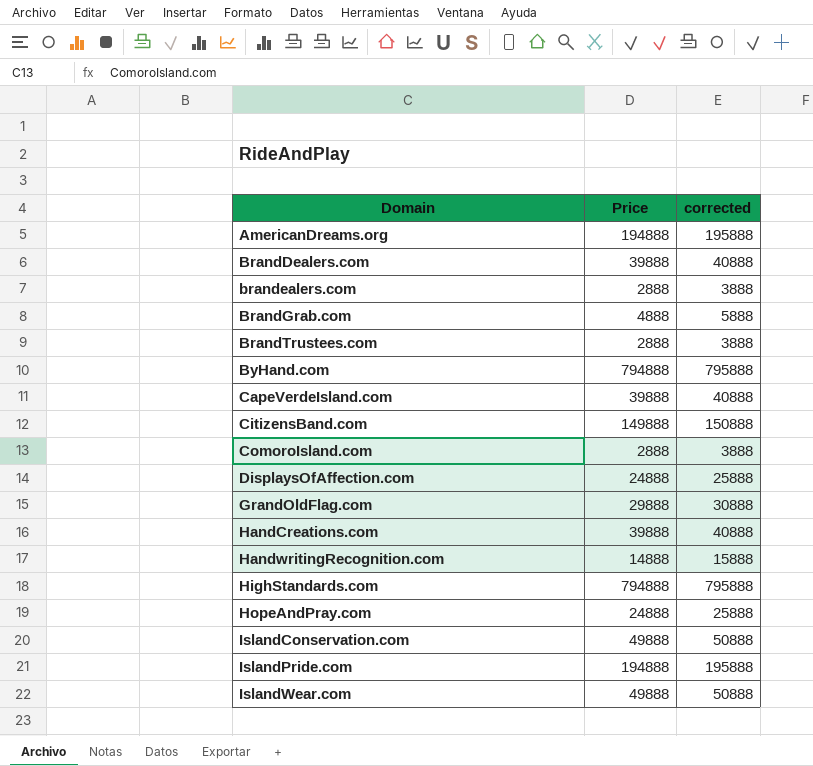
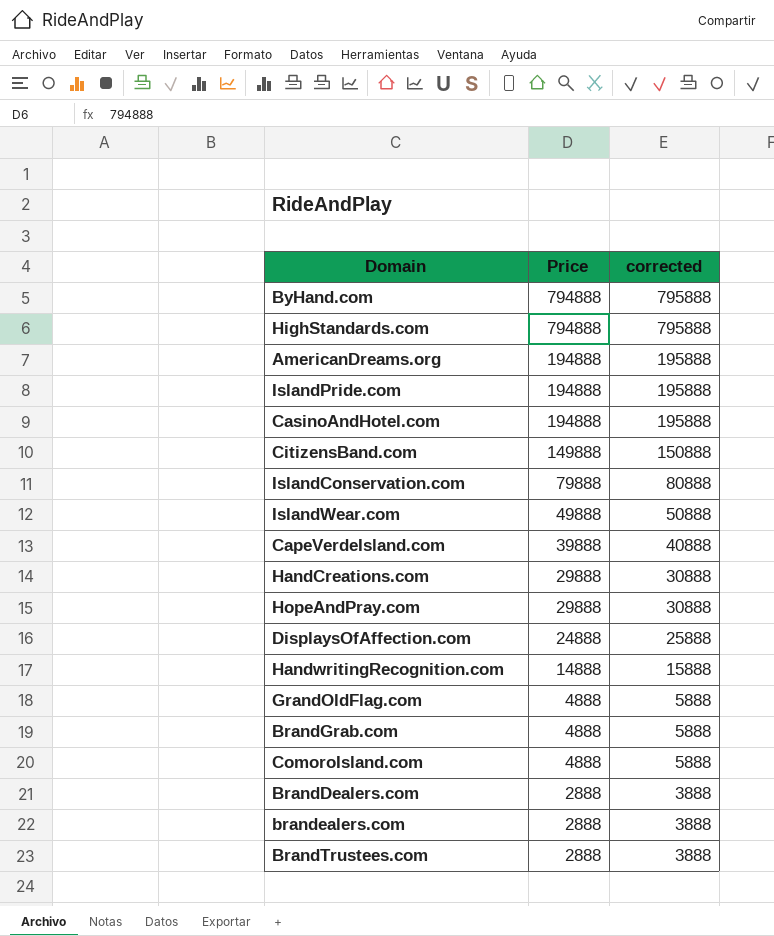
row order: Domain ascending -> Price descending
row CasinoAndHotel.com: none -> 194888 | 195888
IslandConservation.com | Price: 49888 -> 79888
IslandConservation.com | corrected: 50888 -> 80888
HandCreations.com | Price: 39888 -> 29888
HandCreations.com | corrected: 40888 -> 30888
HopeAndPray.com | Price: 24888 -> 29888
HopeAndPray.com | corrected: 25888 -> 30888
GrandOldFlag.com | Price: 29888 -> 4888
GrandOldFlag.com | corrected: 30888 -> 5888
ComoroIsland.com | Price: 2888 -> 4888
ComoroIsland.com | corrected: 3888 -> 5888
BrandDealers.com | Price: 39888 -> 2888
BrandDealers.com | corrected: 40888 -> 3888

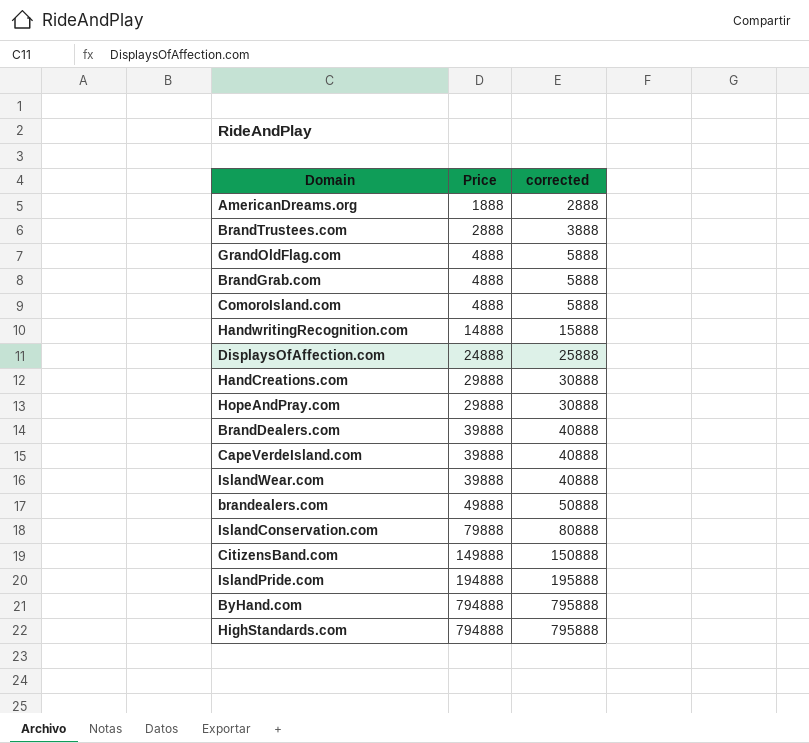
row order: Price descending -> Price ascending
row CasinoAndHotel.com: 194888 | 195888 -> none
AmericanDreams.org | Price: 194888 -> 1888
AmericanDreams.org | corrected: 195888 -> 2888
BrandDealers.com | Price: 2888 -> 39888
BrandDealers.com | corrected: 3888 -> 40888
IslandWear.com | Price: 49888 -> 39888
IslandWear.com | corrected: 50888 -> 40888
brandealers.com | Price: 2888 -> 49888
brandealers.com | corrected: 3888 -> 50888

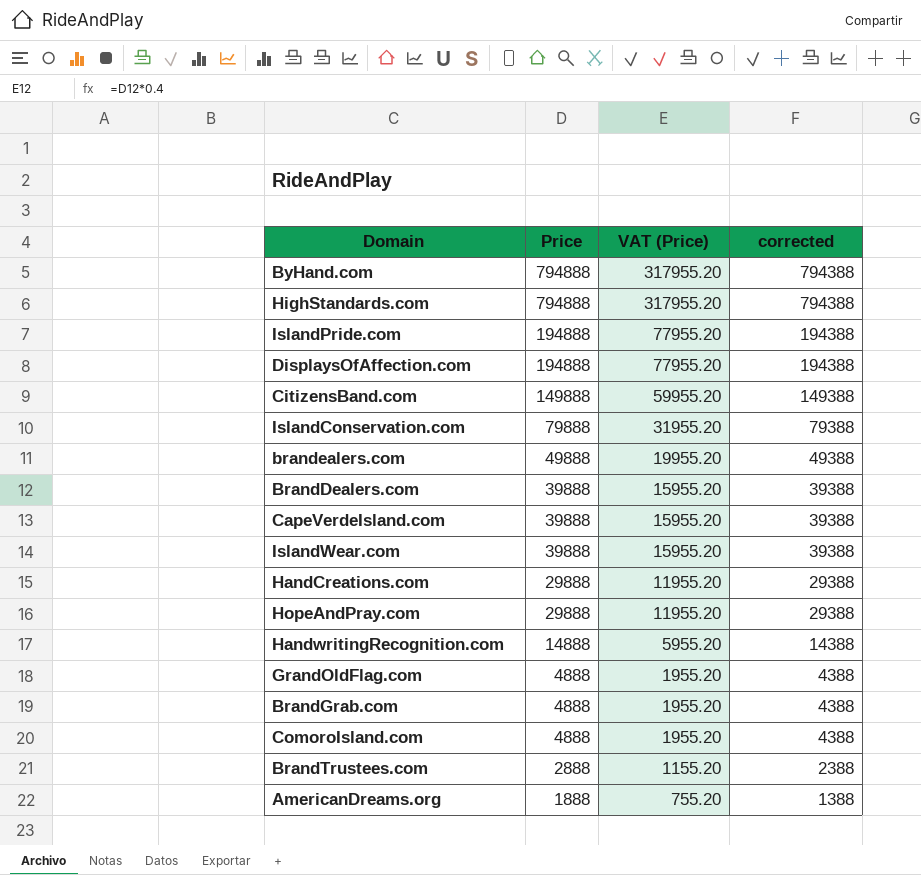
row order: Price ascending -> Price descending
column VAT (Price) | formula: none -> [Price] * 0.4
column corrected | formula: [Price] + 1000 -> [Price] - 500
DisplaysOfAffection.com | Price: 24888 -> 194888

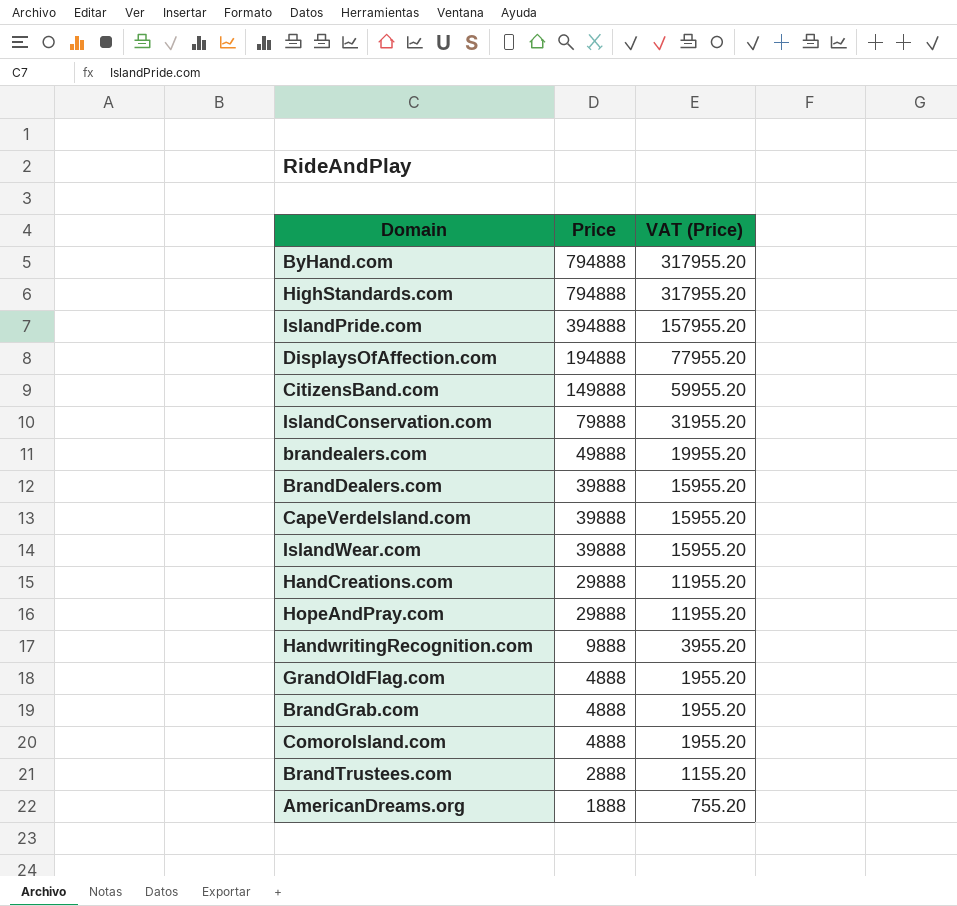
column corrected | formula: [Price] - 500 -> none
IslandPride.com | Price: 194888 -> 394888
IslandPride.com | VAT (Price): 77955.20 -> 157955.20
HandwritingRecognition.com | Price: 14888 -> 9888
HandwritingRecognition.com | VAT (Price): 5955.20 -> 3955.20

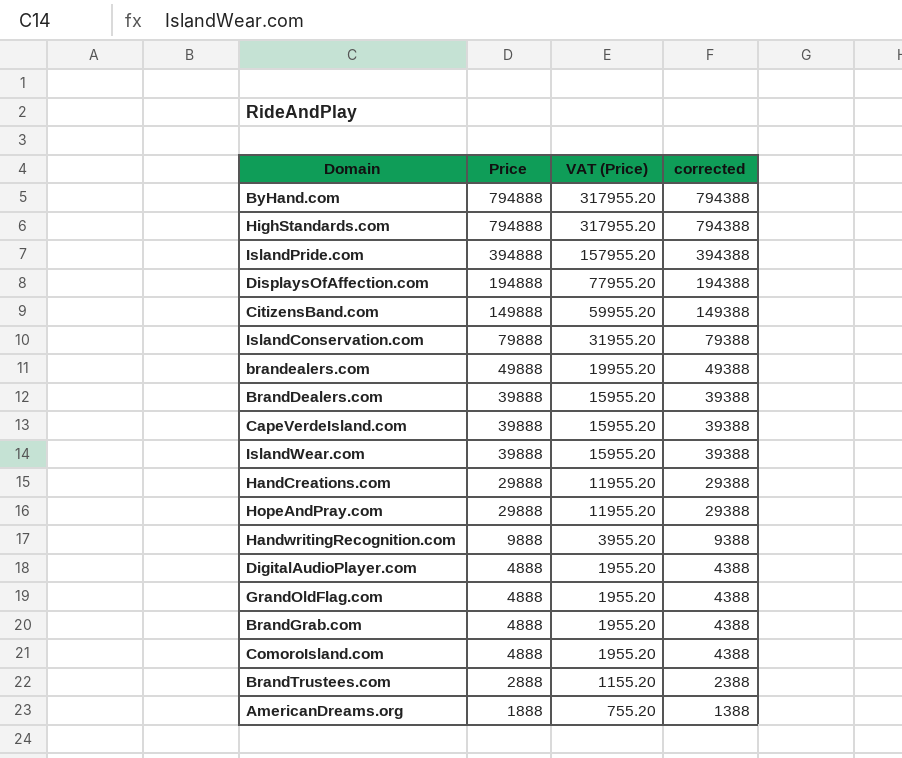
column corrected | formula: none -> [Price] - 500
row DigitalAudioPlayer.com: none -> 4888 | 1955.20 | 4388

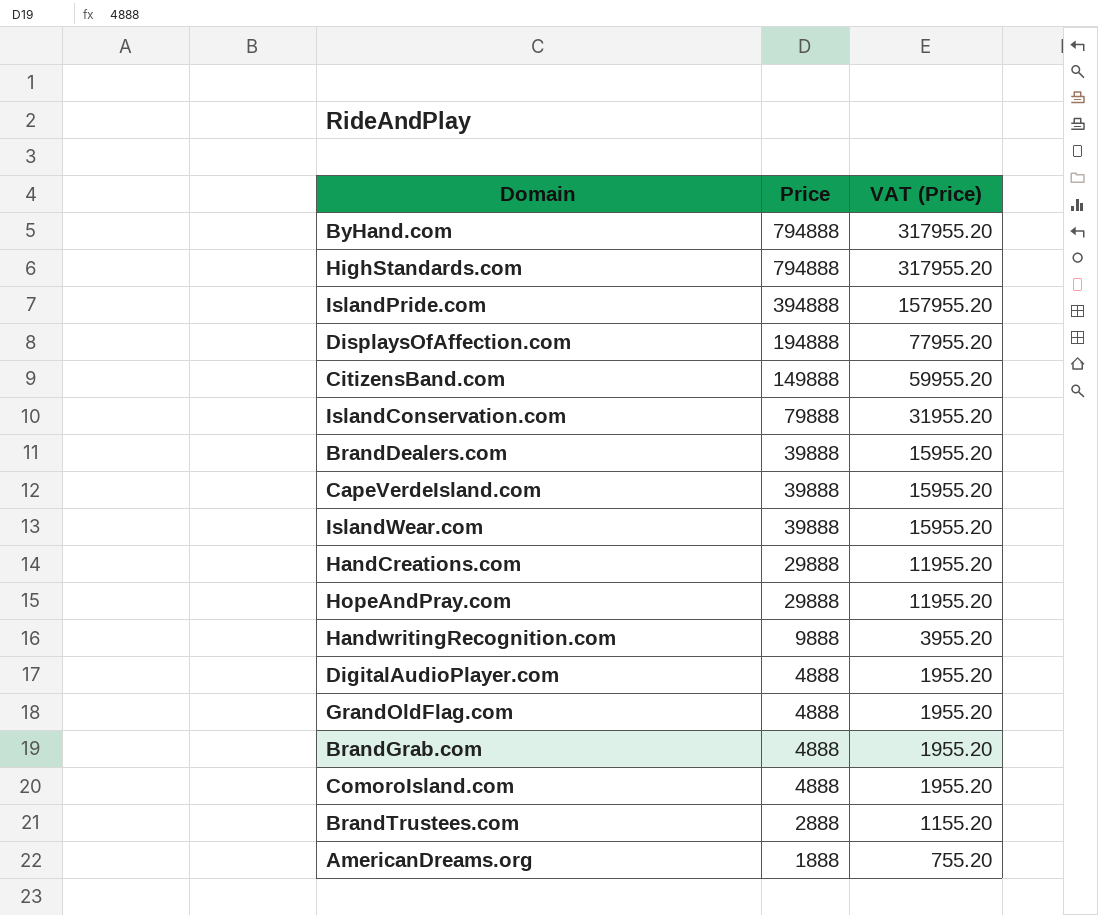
column corrected | formula: [Price] - 500 -> none
row brandealers.com: 49888 | 19955.20 | 49388 -> none

